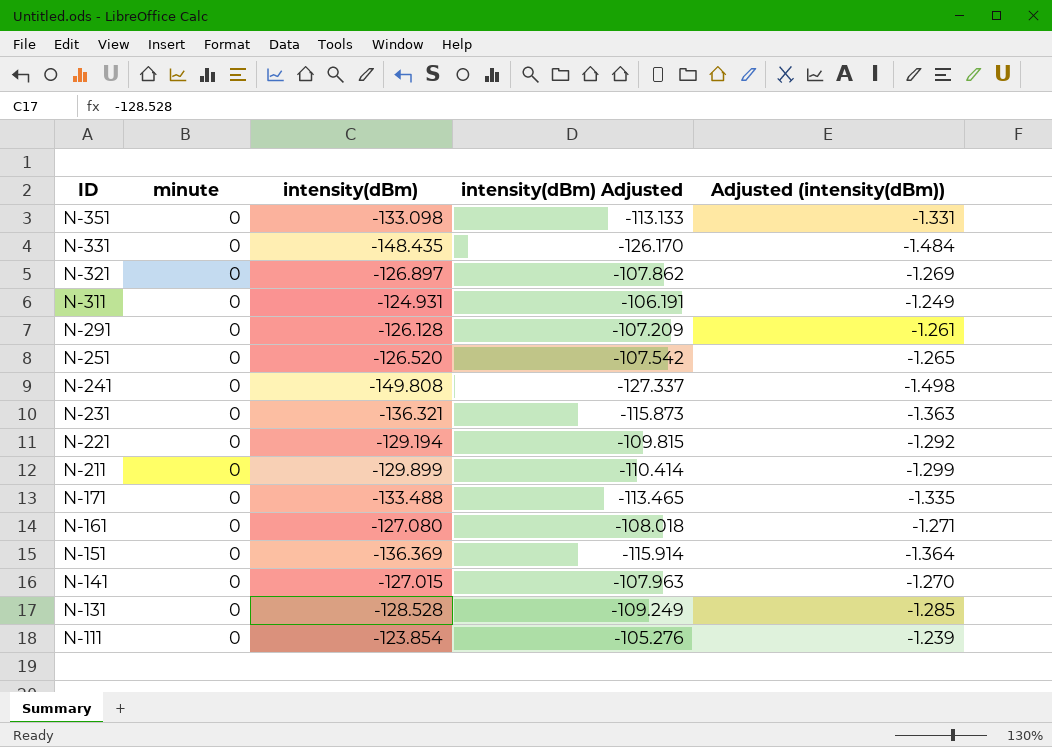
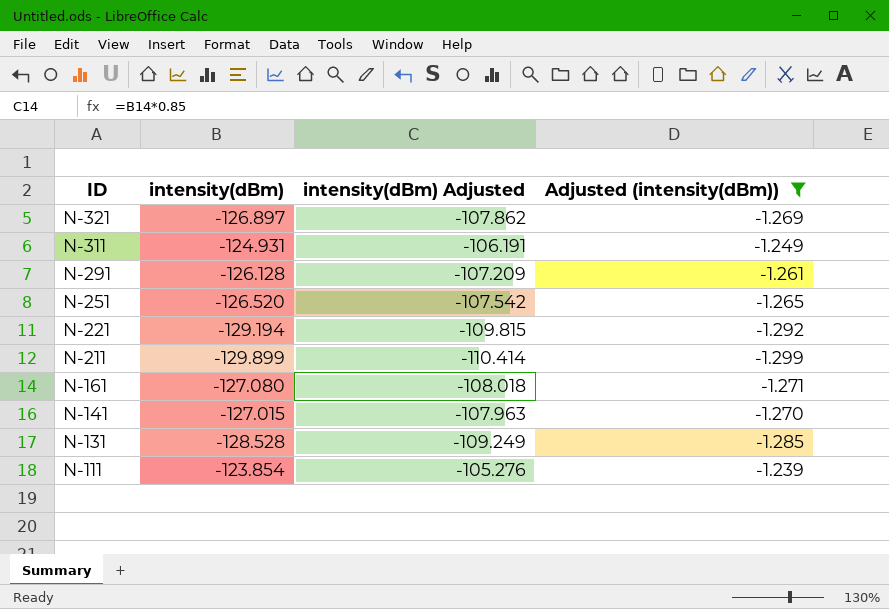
filter: none -> Adjusted (intensity(dBm)) >= -1.299
column minute | position: 2 -> none

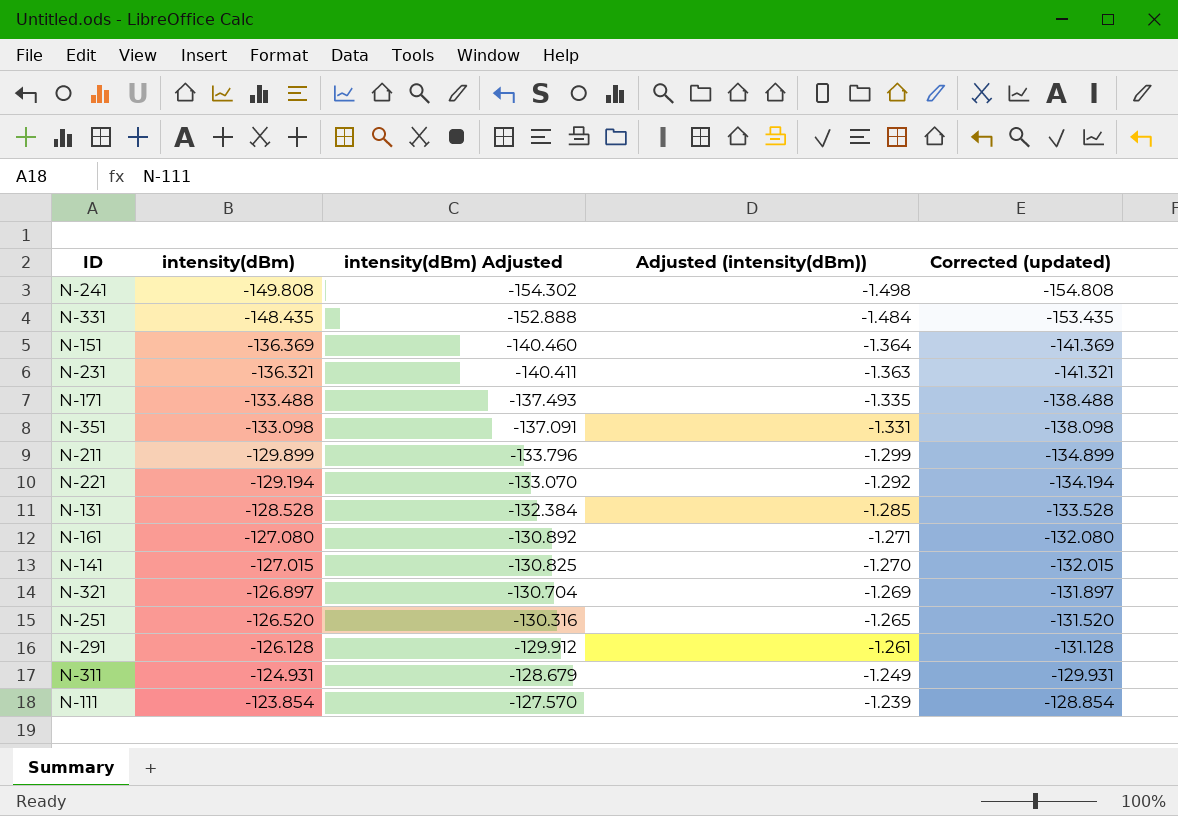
filter: Adjusted (intensity(dBm)) >= -1.299 -> none
row order: ID descending -> intensity(dBm) ascending
column intensity(dBm) Adjusted | formula: [intensity(dBm)] * 0.85 -> [intensity(dBm)] * 1.03
column Corrected (updated) | formula: none -> [intensity(dBm)] - 5

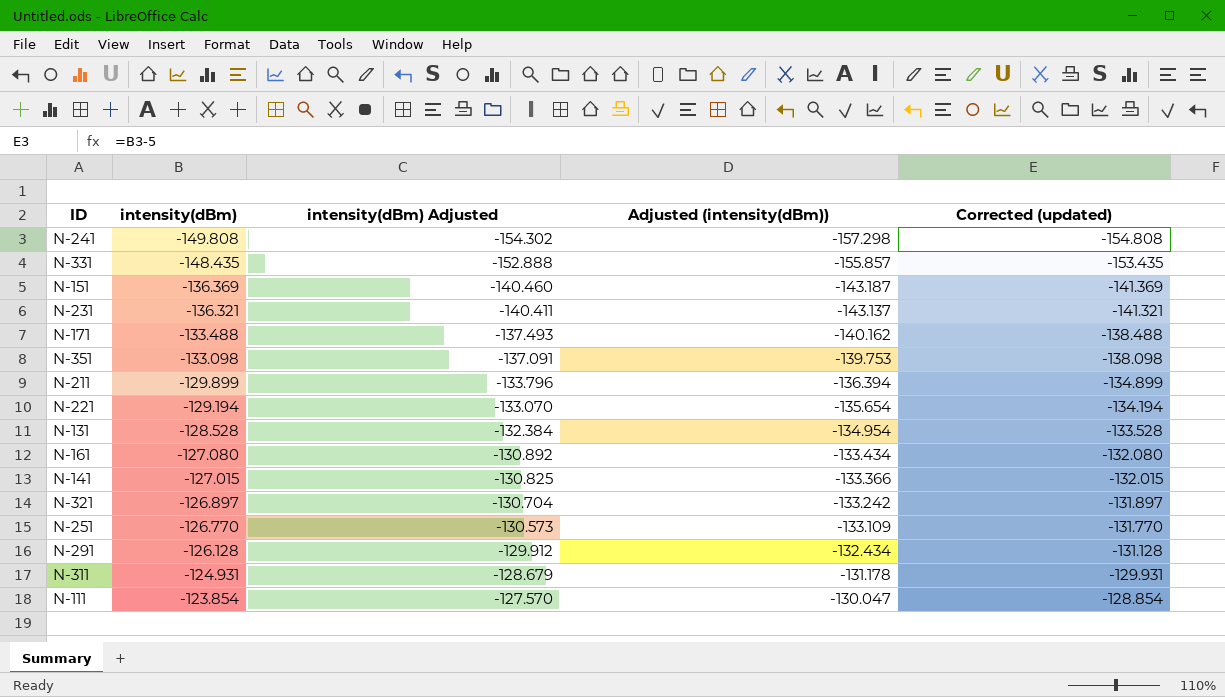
column Adjusted (intensity(dBm)) | formula: [intensity(dBm)] * 0.01 -> [intensity(dBm)] * 1.05
N-251 | intensity(dBm): -126.520 -> -126.770
N-251 | intensity(dBm) Adjusted: -130.316 -> -130.573
N-251 | Corrected (updated): -131.520 -> -131.770

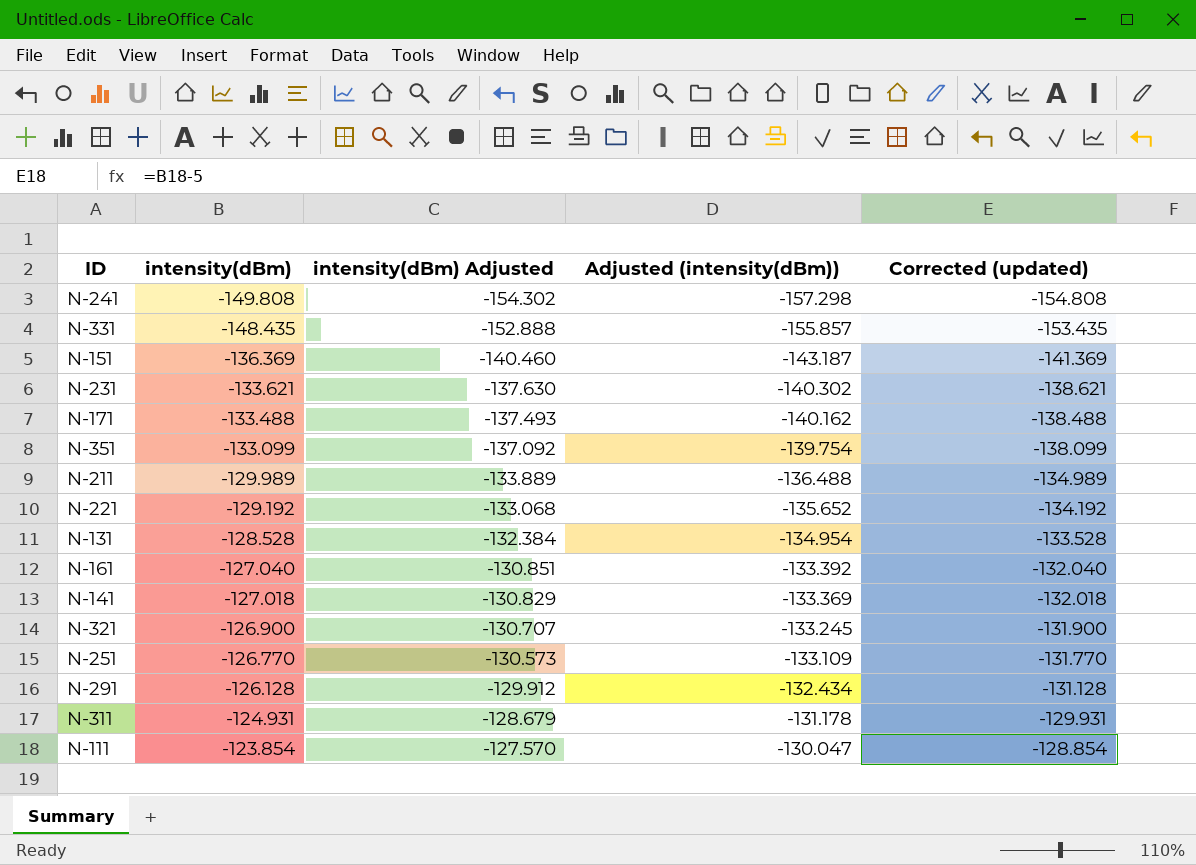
N-231 | intensity(dBm): -136.321 -> -133.621
N-231 | intensity(dBm) Adjusted: -140.411 -> -137.630
N-231 | Adjusted (intensity(dBm)): -143.137 -> -140.302
N-231 | Corrected (updated): -141.321 -> -138.621
N-351 | intensity(dBm): -133.098 -> -133.099
N-351 | intensity(dBm) Adjusted: -137.091 -> -137.092
N-351 | Adjusted (intensity(dBm)): -139.753 -> -139.754
N-351 | Corrected (updated): -138.098 -> -138.099
N-211 | intensity(dBm): -129.899 -> -129.989
N-211 | intensity(dBm) Adjusted: -133.796 -> -133.889
N-211 | Adjusted (intensity(dBm)): -136.394 -> -136.488
N-211 | Corrected (updated): -134.899 -> -134.989
N-221 | intensity(dBm): -129.194 -> -129.192
N-221 | intensity(dBm) Adjusted: -133.070 -> -133.068
N-221 | Adjusted (intensity(dBm)): -135.654 -> -135.652
N-221 | Corrected (updated): -134.194 -> -134.192
N-161 | intensity(dBm): -127.080 -> -127.040
N-161 | intensity(dBm) Adjusted: -130.892 -> -130.851
N-161 | Adjusted (intensity(dBm)): -133.434 -> -133.392
N-161 | Corrected (updated): -132.080 -> -132.040
N-141 | intensity(dBm): -127.015 -> -127.018
N-141 | intensity(dBm) Adjusted: -130.825 -> -130.829
N-141 | Adjusted (intensity(dBm)): -133.366 -> -133.369
N-141 | Corrected (updated): -132.015 -> -132.018
N-321 | intensity(dBm): -126.897 -> -126.900
N-321 | intensity(dBm) Adjusted: -130.704 -> -130.707
N-321 | Adjusted (intensity(dBm)): -133.242 -> -133.245
N-321 | Corrected (updated): -131.897 -> -131.900

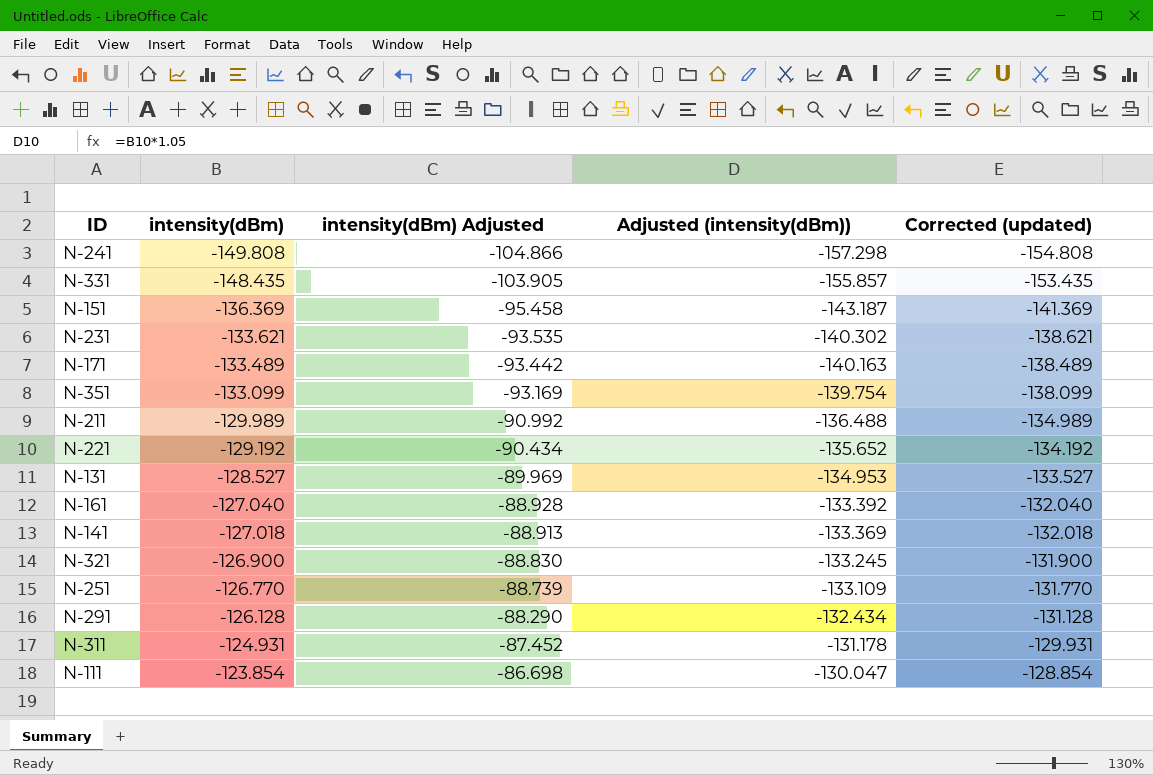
column intensity(dBm) Adjusted | formula: [intensity(dBm)] * 1.03 -> [intensity(dBm)] * 0.7
N-171 | intensity(dBm): -133.488 -> -133.489
N-171 | Adjusted (intensity(dBm)): -140.162 -> -140.163
N-171 | Corrected (updated): -138.488 -> -138.489
N-131 | intensity(dBm): -128.528 -> -128.527
N-131 | Adjusted (intensity(dBm)): -134.954 -> -134.953
N-131 | Corrected (updated): -133.528 -> -133.527

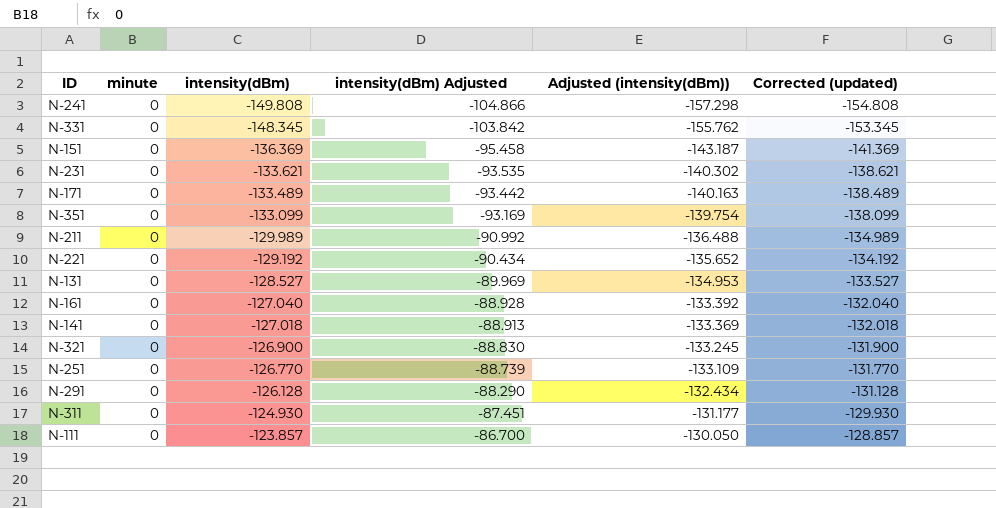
column minute | position: none -> 2
N-331 | intensity(dBm): -148.435 -> -148.345
N-331 | intensity(dBm) Adjusted: -103.905 -> -103.842
N-331 | Adjusted (intensity(dBm)): -155.857 -> -155.762
N-331 | Corrected (updated): -153.435 -> -153.345
N-311 | intensity(dBm): -124.931 -> -124.930
N-311 | intensity(dBm) Adjusted: -87.452 -> -87.451
N-311 | Adjusted (intensity(dBm)): -131.178 -> -131.177
N-311 | Corrected (updated): -129.931 -> -129.930
N-111 | intensity(dBm): -123.854 -> -123.857
N-111 | intensity(dBm) Adjusted: -86.698 -> -86.700
N-111 | Adjusted (intensity(dBm)): -130.047 -> -130.050
N-111 | Corrected (updated): -128.854 -> -128.857

